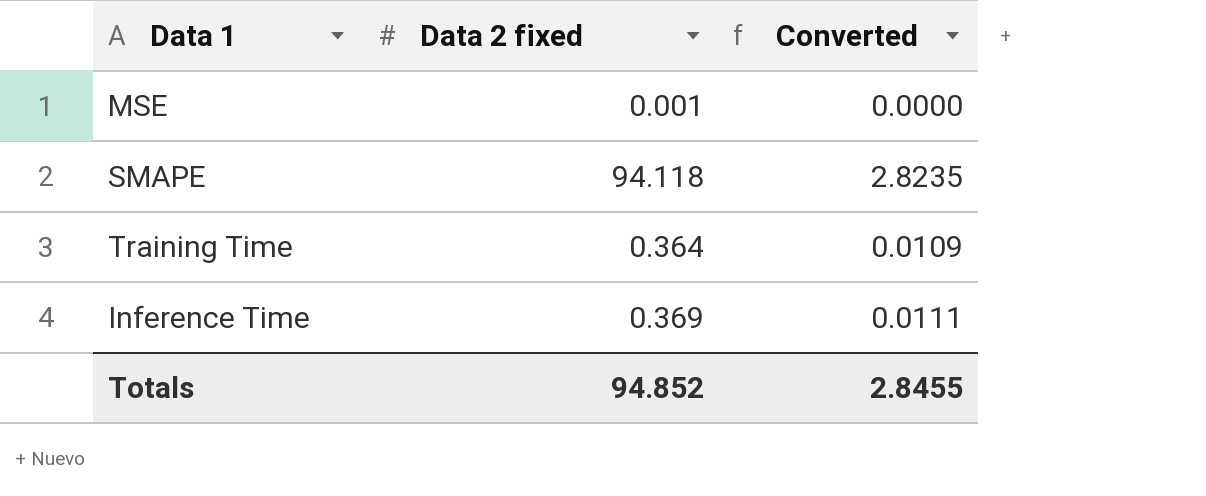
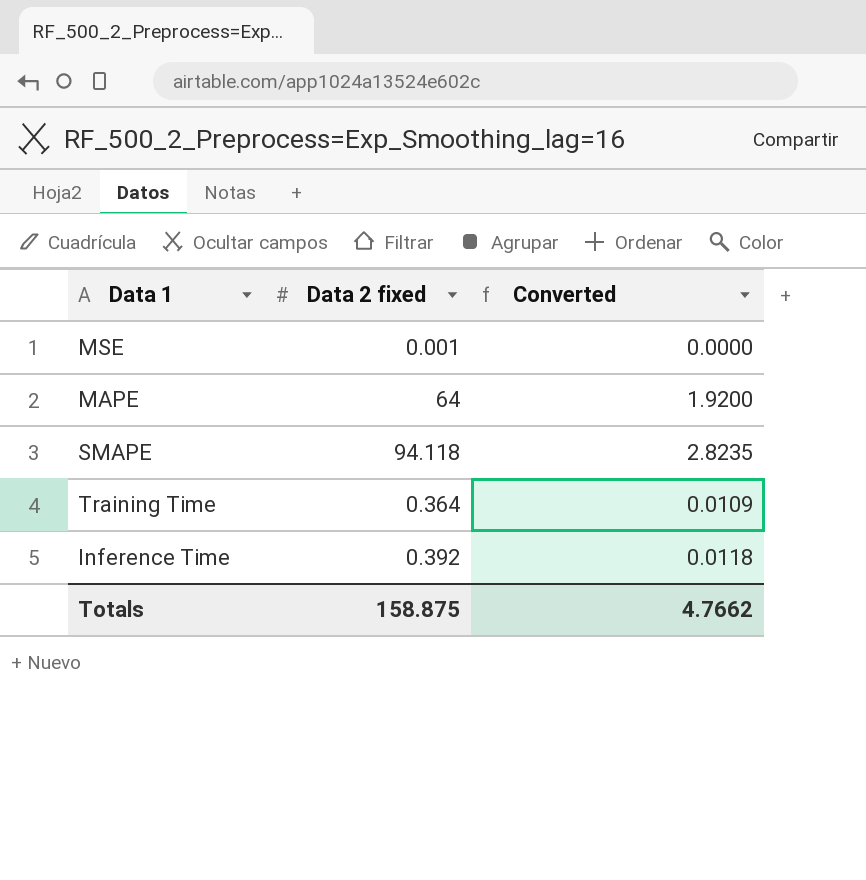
row MAPE: none -> 64 | 1.9200
Inference Time | Data 2 fixed: 0.369 -> 0.392
Inference Time | Converted: 0.0111 -> 0.0118
Totals | Data 2 fixed: 94.852 -> 158.875
Totals | Converted: 2.8455 -> 4.7662

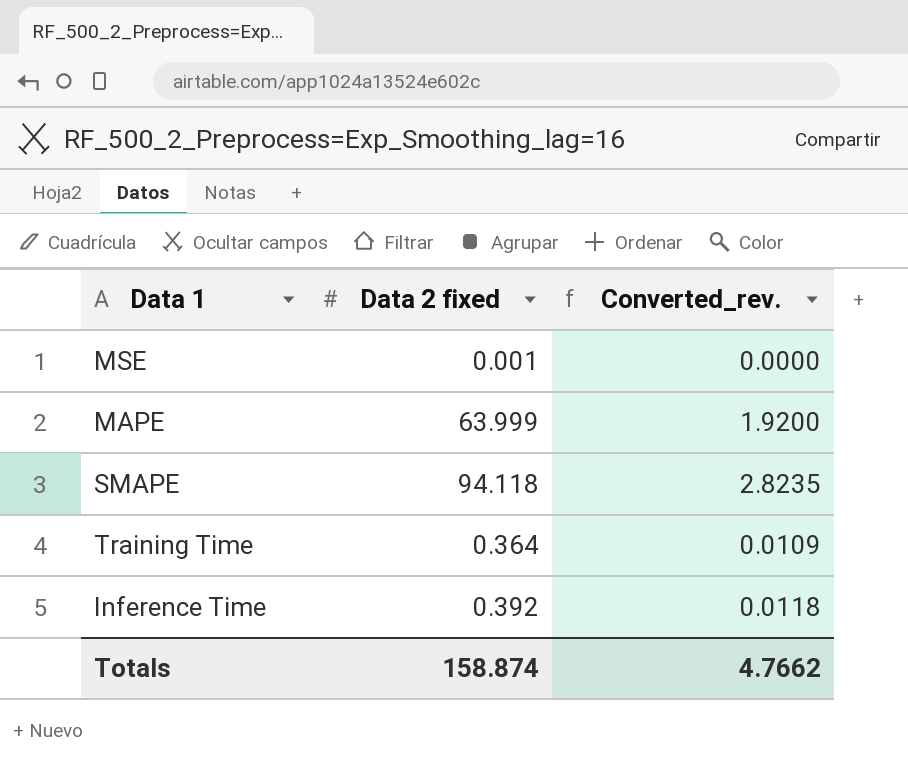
column name: Converted -> Converted_rev.
MAPE | Data 2 fixed: 64 -> 63.999
Totals | Data 2 fixed: 158.875 -> 158.874

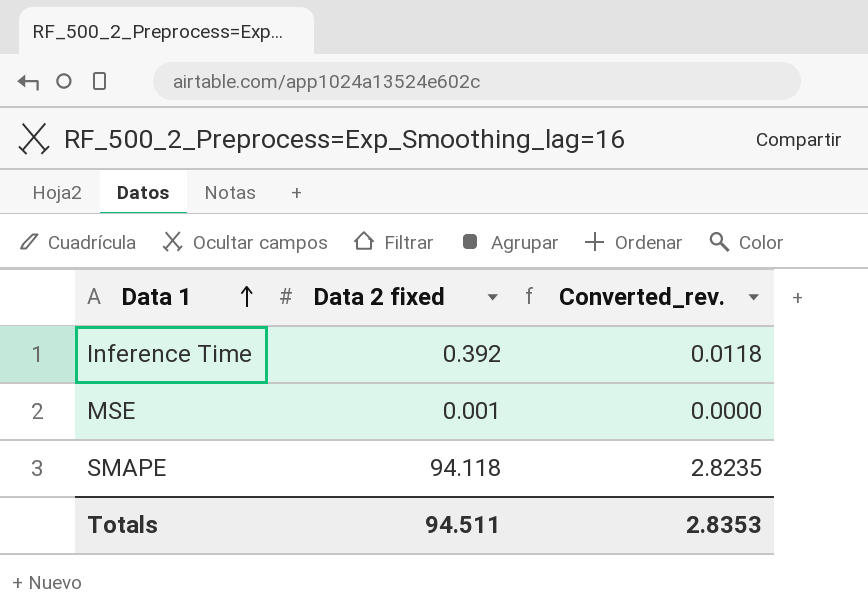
row order: none -> Data 1 ascending
row MAPE: 63.999 | 1.9200 -> none
row Training Time: 0.364 | 0.0109 -> none
Totals | Data 2 fixed: 158.874 -> 94.511
Totals | Converted_rev.: 4.7662 -> 2.8353

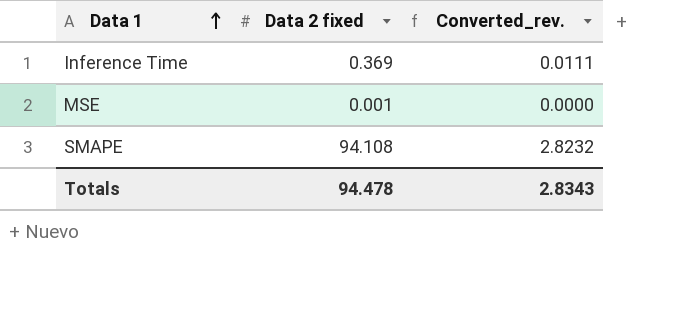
Inference Time | Data 2 fixed: 0.392 -> 0.369
Inference Time | Converted_rev.: 0.0118 -> 0.0111
SMAPE | Data 2 fixed: 94.118 -> 94.108
SMAPE | Converted_rev.: 2.8235 -> 2.8232
Totals | Data 2 fixed: 94.511 -> 94.478
Totals | Converted_rev.: 2.8353 -> 2.8343

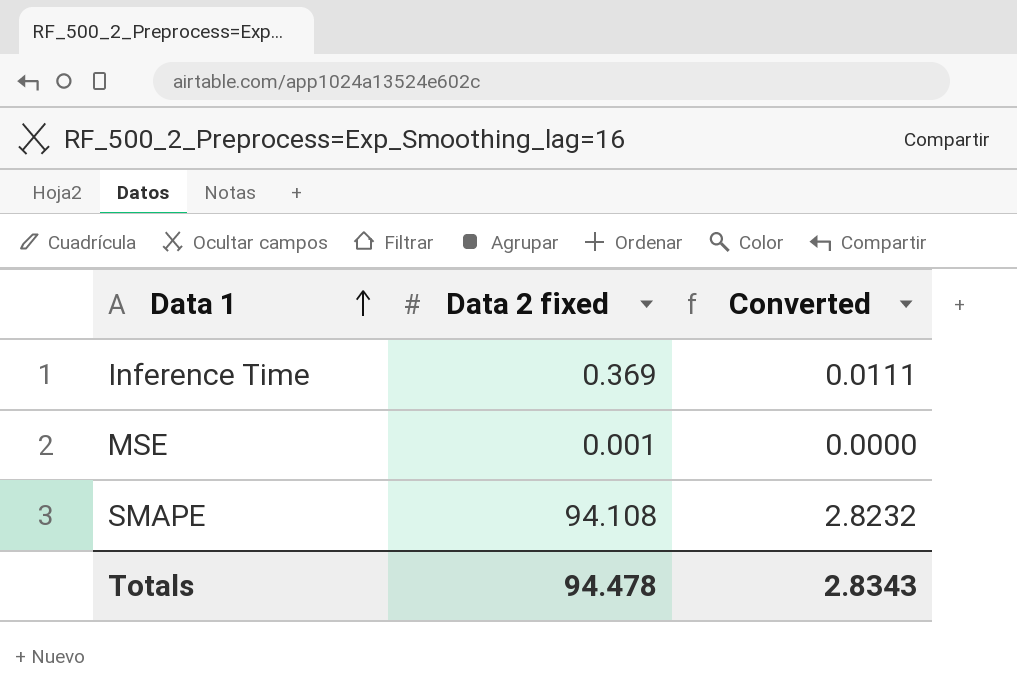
column name: Converted_rev. -> Converted

